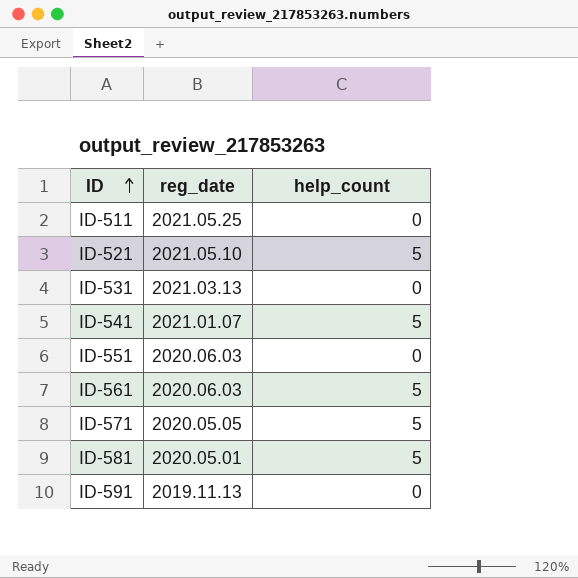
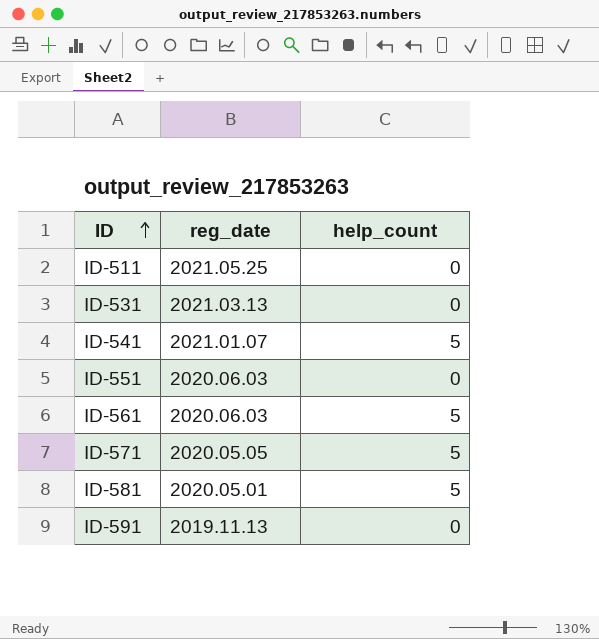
row ID-521: 2021.05.10 | 5 -> none

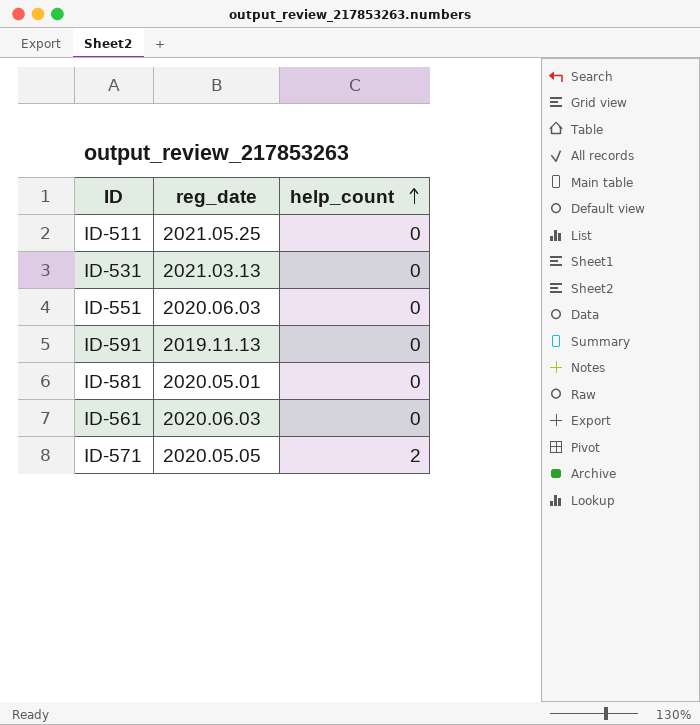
row order: ID ascending -> help_count ascending
row ID-541: 2021.01.07 | 5 -> none
ID-581 | help_count: 5 -> 0
ID-561 | help_count: 5 -> 0
ID-571 | help_count: 5 -> 2

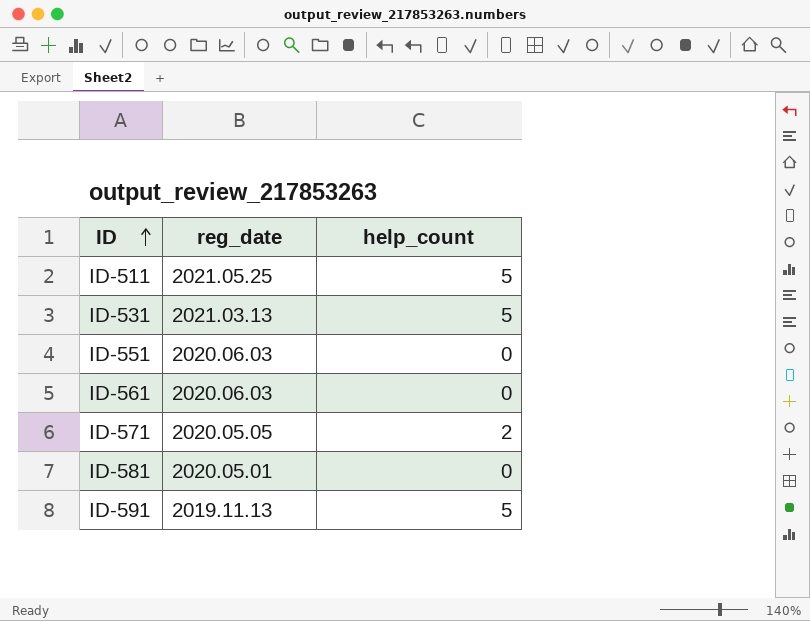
row order: help_count ascending -> ID ascending
ID-511 | help_count: 0 -> 5
ID-531 | help_count: 0 -> 5
ID-591 | help_count: 0 -> 5

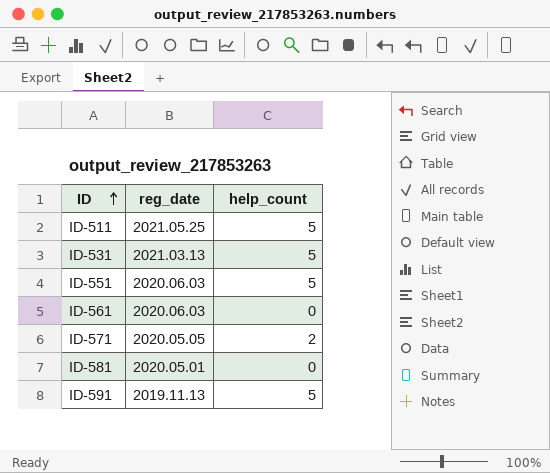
ID-551 | help_count: 0 -> 5

